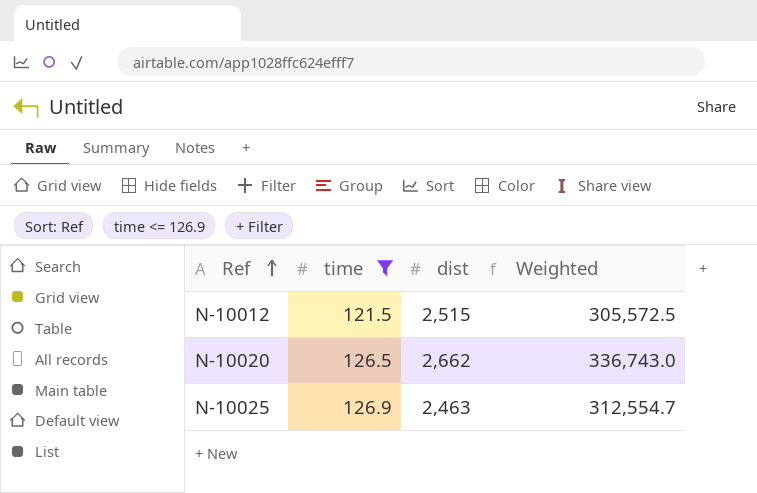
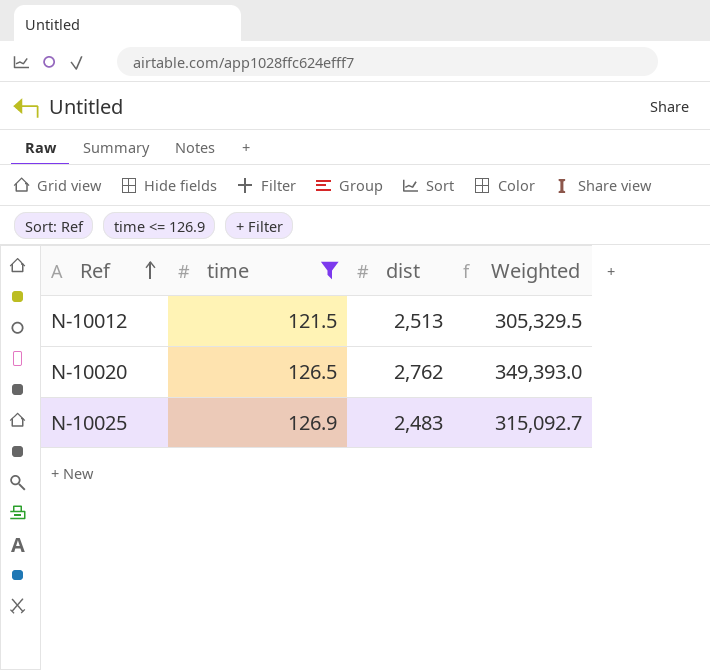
N-10012 | dist: 2,515 -> 2,513
N-10012 | Weighted: 305,572.5 -> 305,329.5
N-10020 | dist: 2,662 -> 2,762
N-10020 | Weighted: 336,743.0 -> 349,393.0
N-10025 | dist: 2,463 -> 2,483
N-10025 | Weighted: 312,554.7 -> 315,092.7

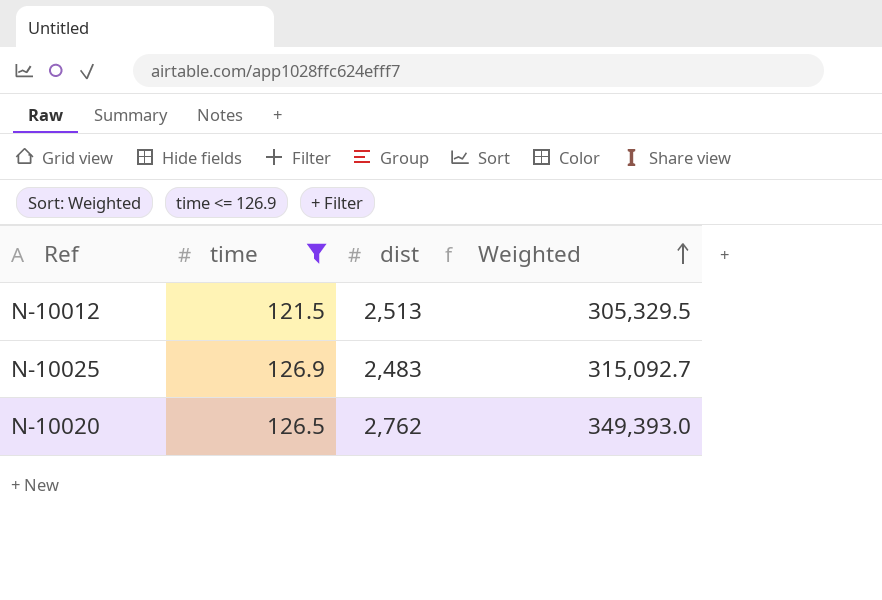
row order: Ref ascending -> Weighted ascending

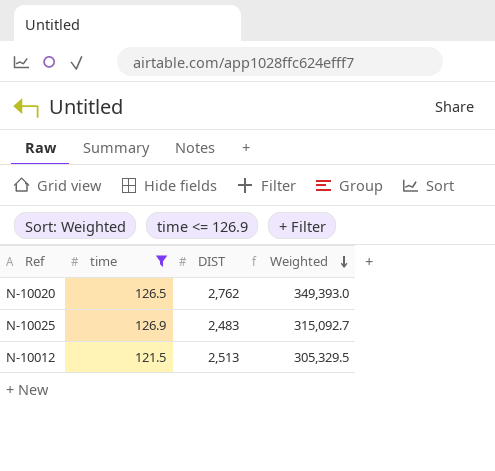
row order: Weighted ascending -> Weighted descending
column name: dist -> DIST

